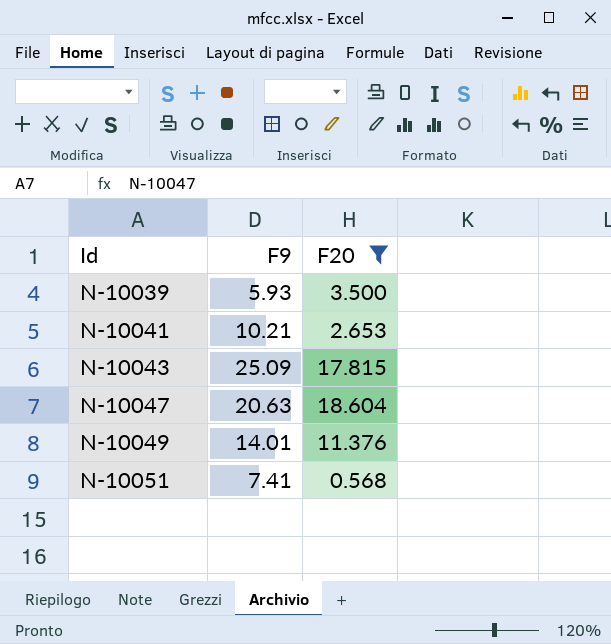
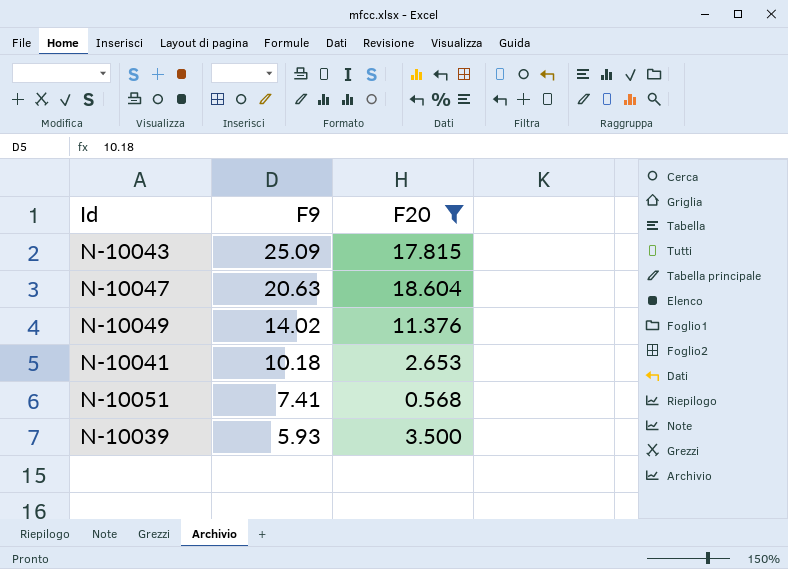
row order: Id ascending -> F9 descending
N-10049 | F9: 14.01 -> 14.02
N-10041 | F9: 10.21 -> 10.18

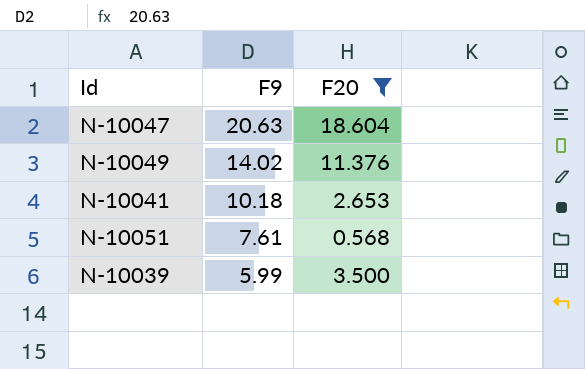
row N-10043: 25.09 | 17.815 -> none
N-10051 | F9: 7.41 -> 7.61
N-10039 | F9: 5.93 -> 5.99

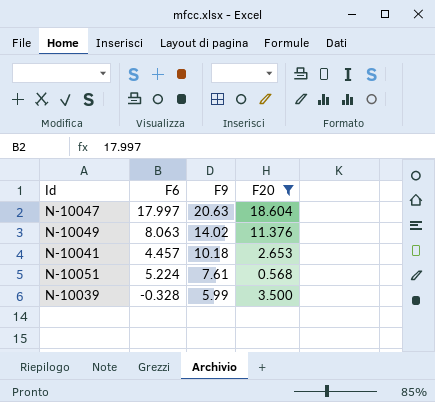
column F6 | position: none -> 2

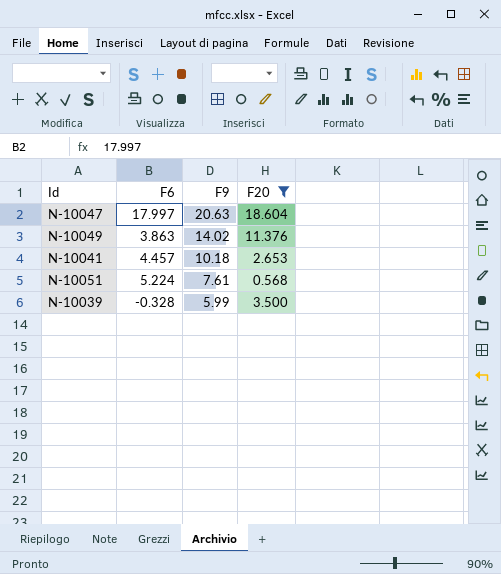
N-10049 | F6: 8.063 -> 3.863

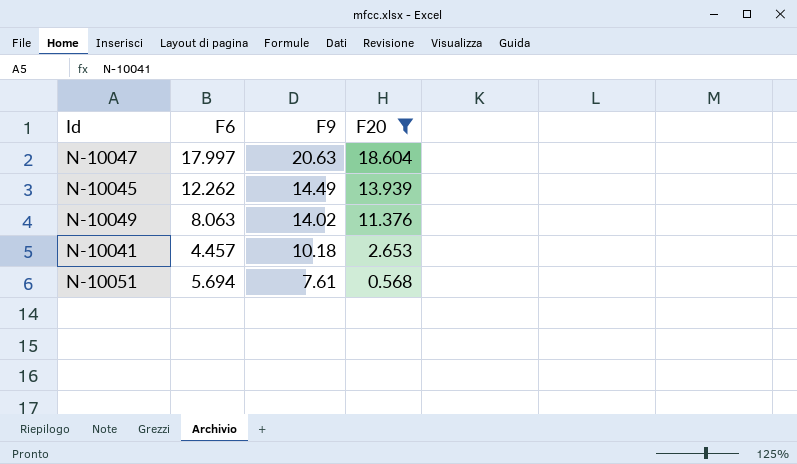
row N-10039: -0.328 | 5.99 | 3.500 -> none
row N-10045: none -> 12.262 | 14.49 | 13.939
N-10049 | F6: 3.863 -> 8.063
N-10051 | F6: 5.224 -> 5.694

